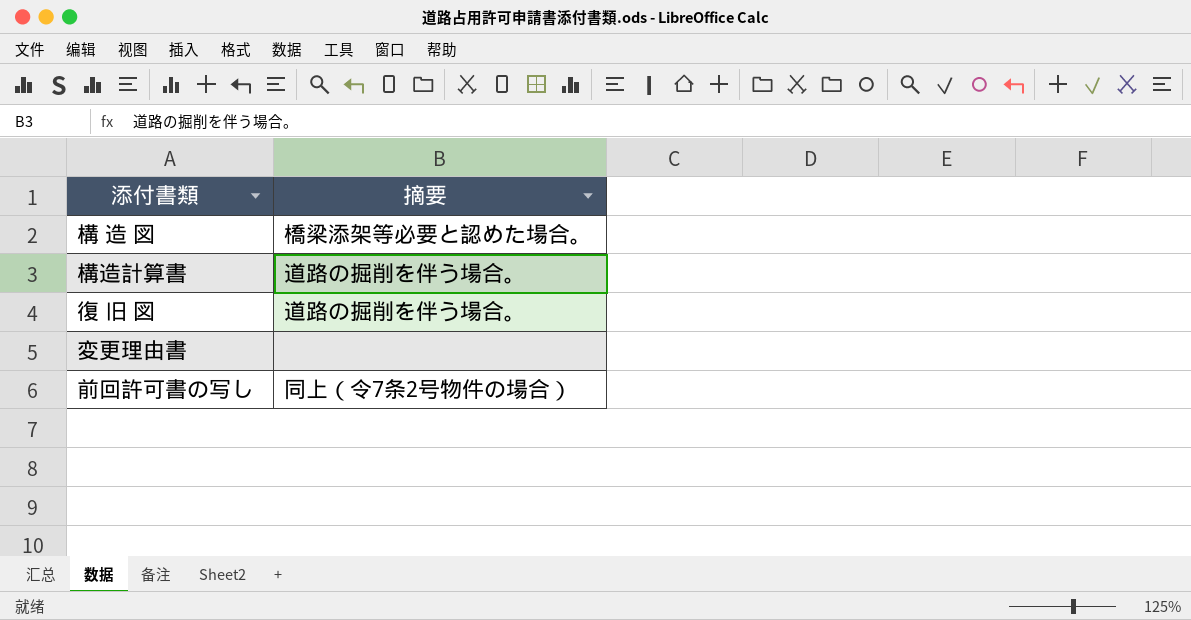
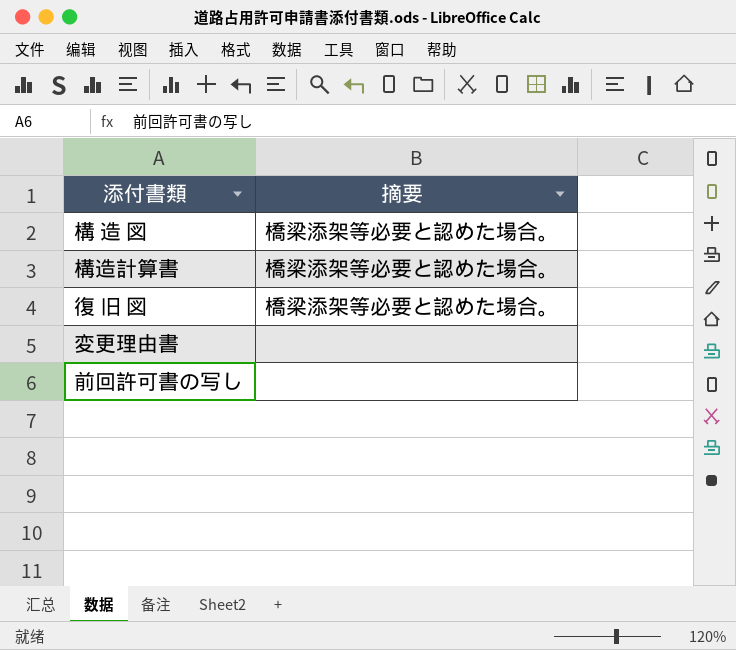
構造計算書 | 摘要: 道路の掘削を伴う場合。 -> 橋梁添架等必要と認めた場合。
復 旧 図 | 摘要: 道路の掘削を伴う場合。 -> 橋梁添架等必要と認めた場合。
前回許可書の写し | 摘要: 同上（令7条2号物件の場合） -> none

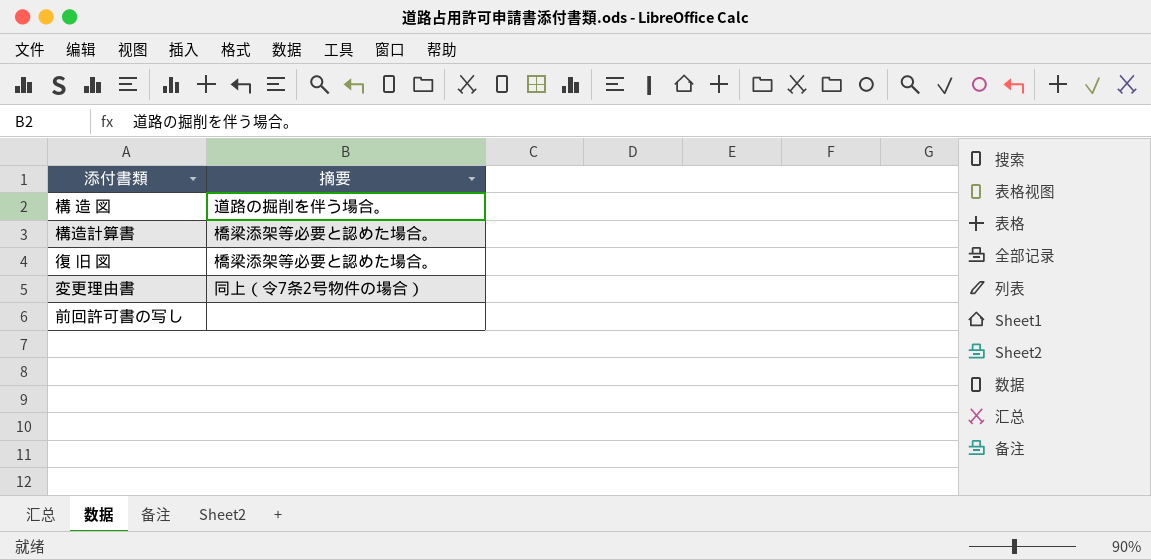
構 造 図 | 摘要: 橋梁添架等必要と認めた場合。 -> 道路の掘削を伴う場合。
変更理由書 | 摘要: none -> 同上（令7条2号物件の場合）

